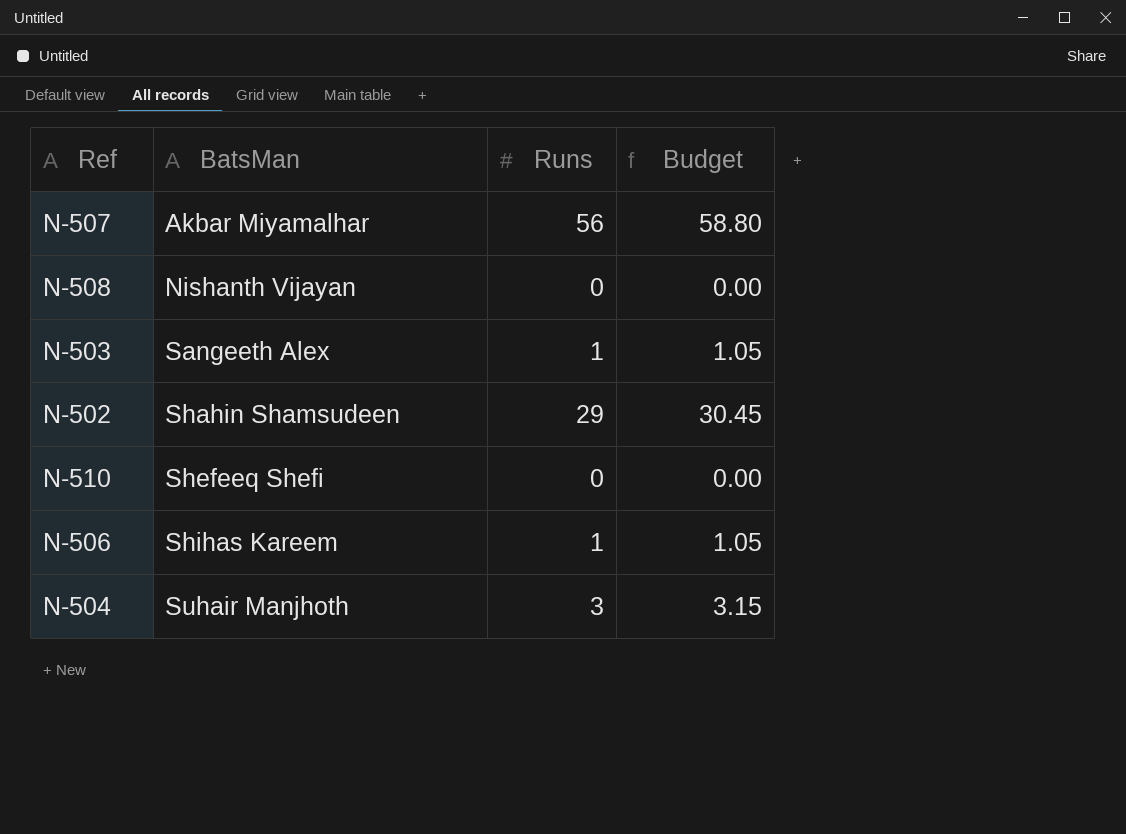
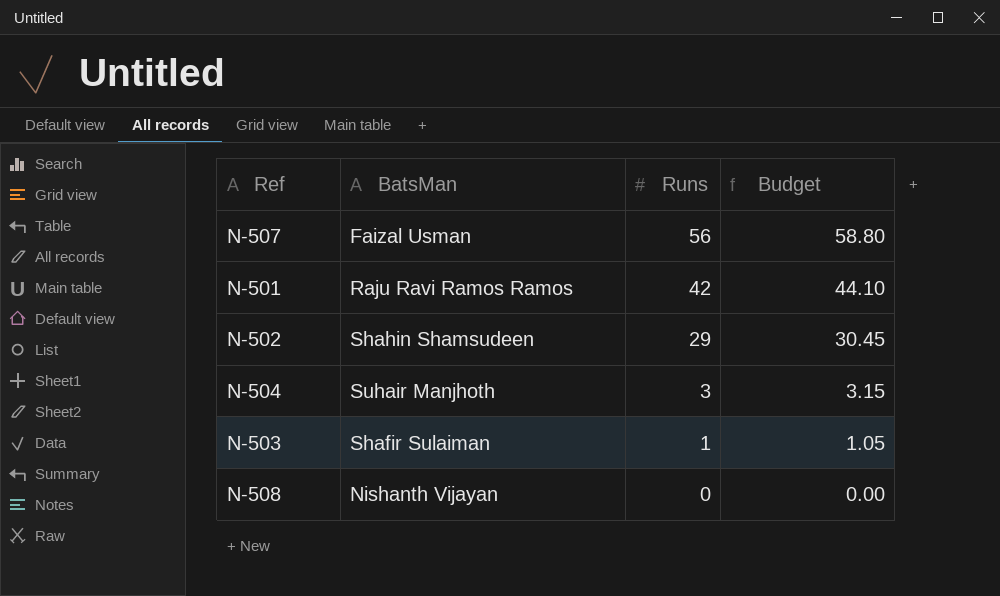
row order: BatsMan ascending -> Runs descending
row N-510: Shefeeq Shefi | 0 | 0.00 -> none
row N-506: Shihas Kareem | 1 | 1.05 -> none
N-507 | BatsMan: Akbar Miyamalhar -> Faizal Usman
row N-501: none -> Raju Ravi Ramos Ramos | 42 | 44.10
N-503 | BatsMan: Sangeeth Alex -> Shafir Sulaiman

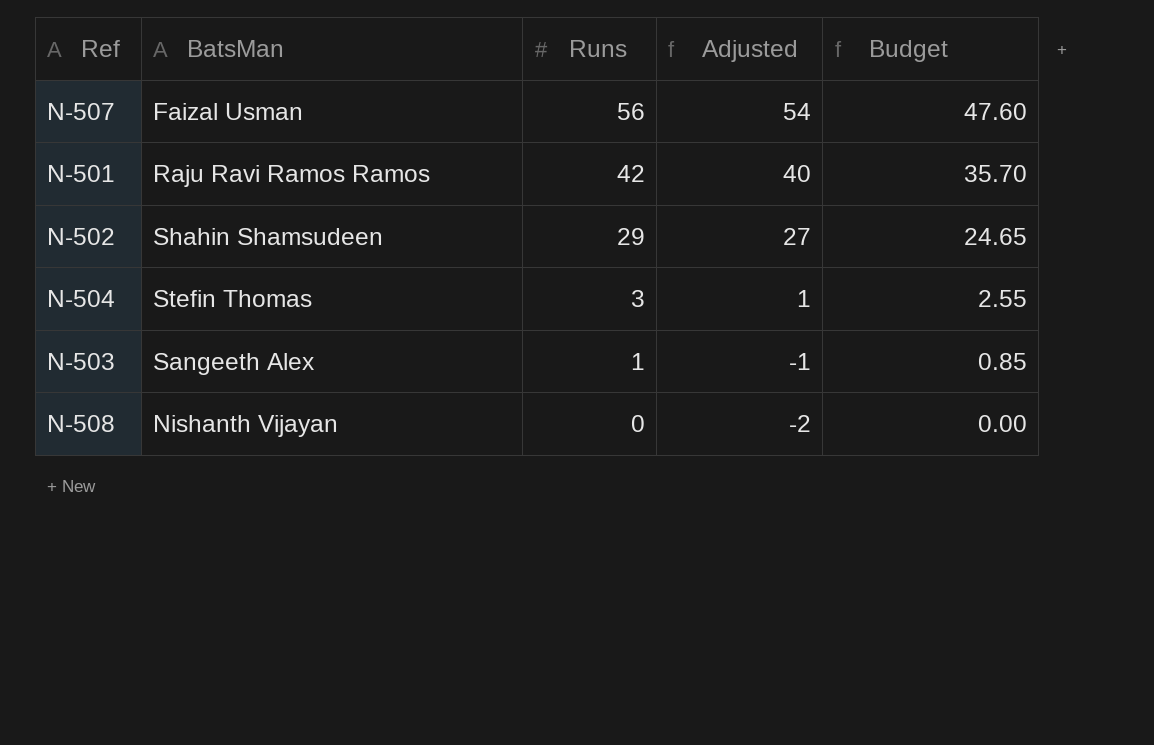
column Adjusted | formula: none -> [Runs] - 2
column Budget | formula: [Runs] * 1.05 -> [Runs] * 0.85
N-504 | BatsMan: Suhair Manjhoth -> Stefin Thomas
N-503 | BatsMan: Shafir Sulaiman -> Sangeeth Alex

